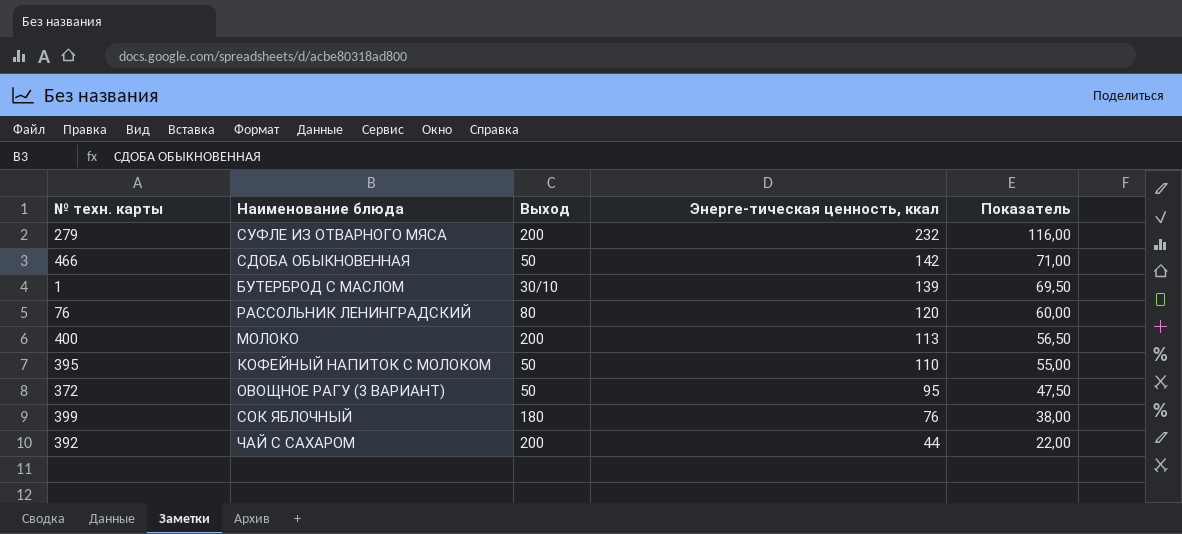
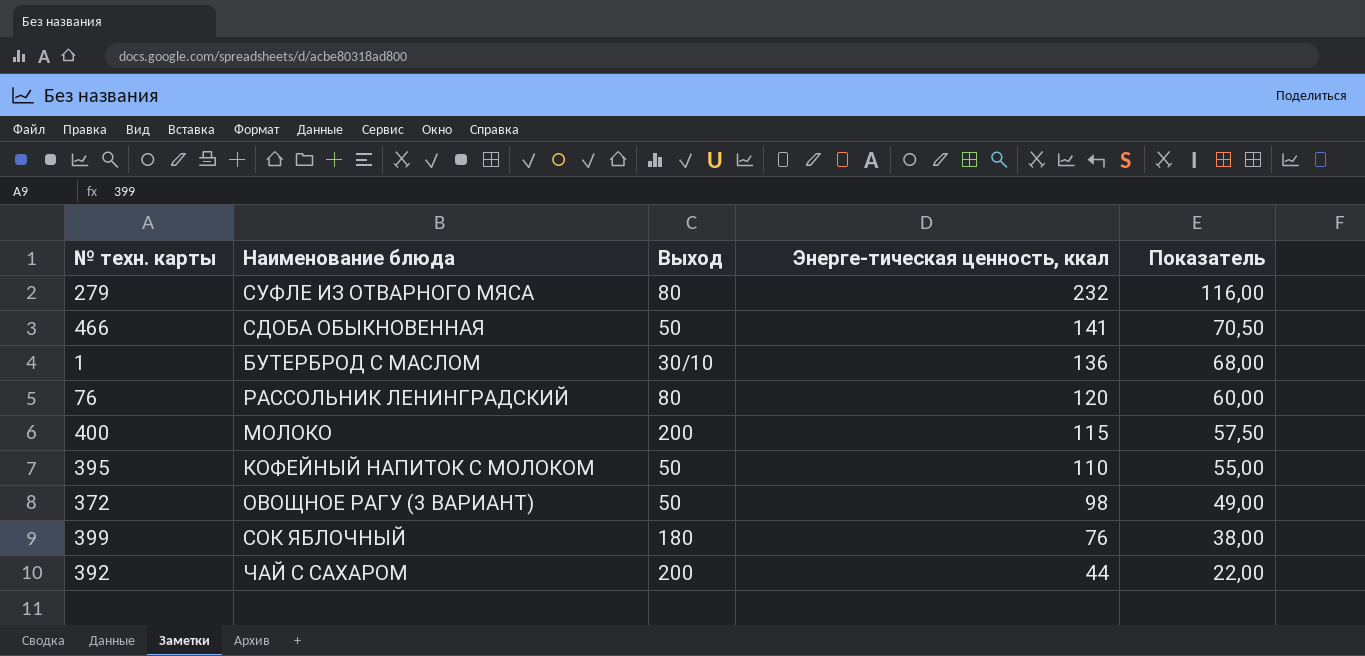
279 | Выход: 200 -> 80
466 | Энерге-тическая ценность, ккал: 142 -> 141
466 | Показатель: 71,00 -> 70,50
1 | Энерге-тическая ценность, ккал: 139 -> 136
1 | Показатель: 69,50 -> 68,00
400 | Энерге-тическая ценность, ккал: 113 -> 115
400 | Показатель: 56,50 -> 57,50
372 | Энерге-тическая ценность, ккал: 95 -> 98
372 | Показатель: 47,50 -> 49,00

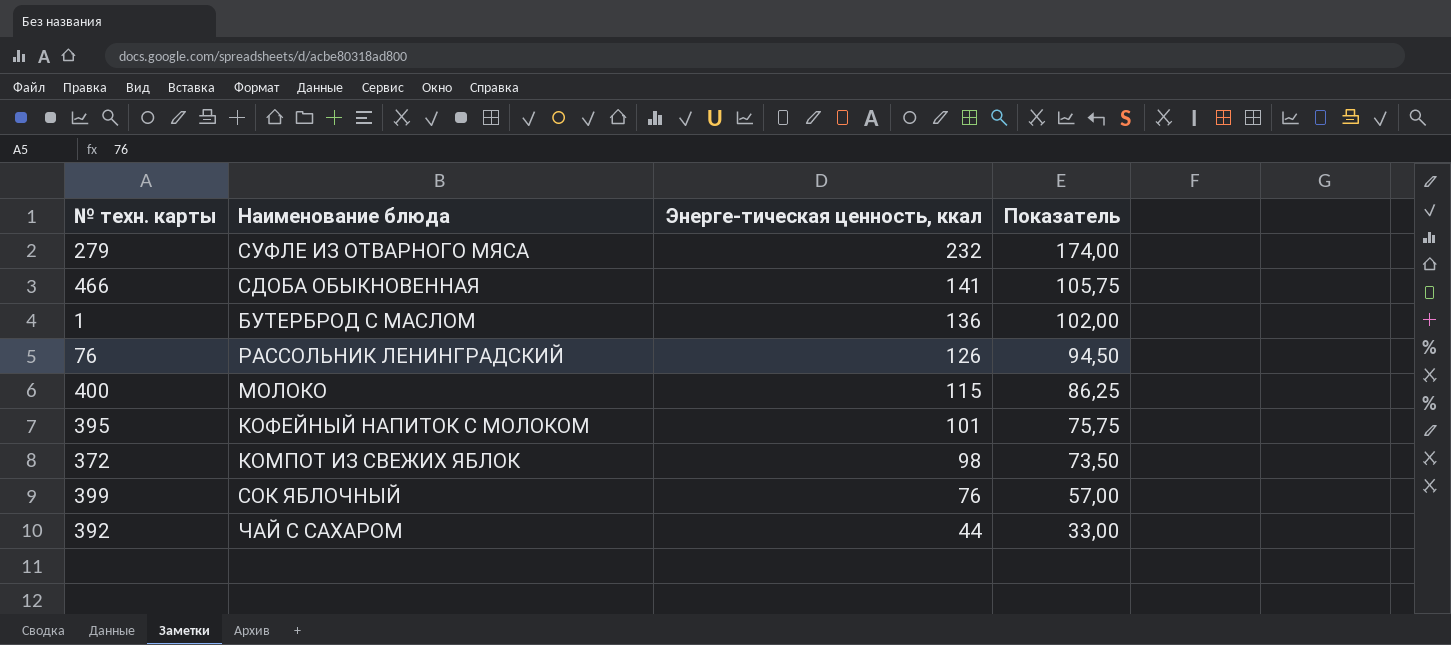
column Выход | position: 3 -> none
column Показатель | formula: [Энерге-тическая ценность, ккал] * 0,5 -> [Энерге-тическая ценность, ккал] * 0,75
76 | Энерге-тическая ценность, ккал: 120 -> 126
395 | Энерге-тическая ценность, ккал: 110 -> 101
372 | Наименование блюда: ОВОЩНОЕ РАГУ (3 ВАРИАНТ) -> КОМПОТ ИЗ СВЕЖИХ ЯБЛОК

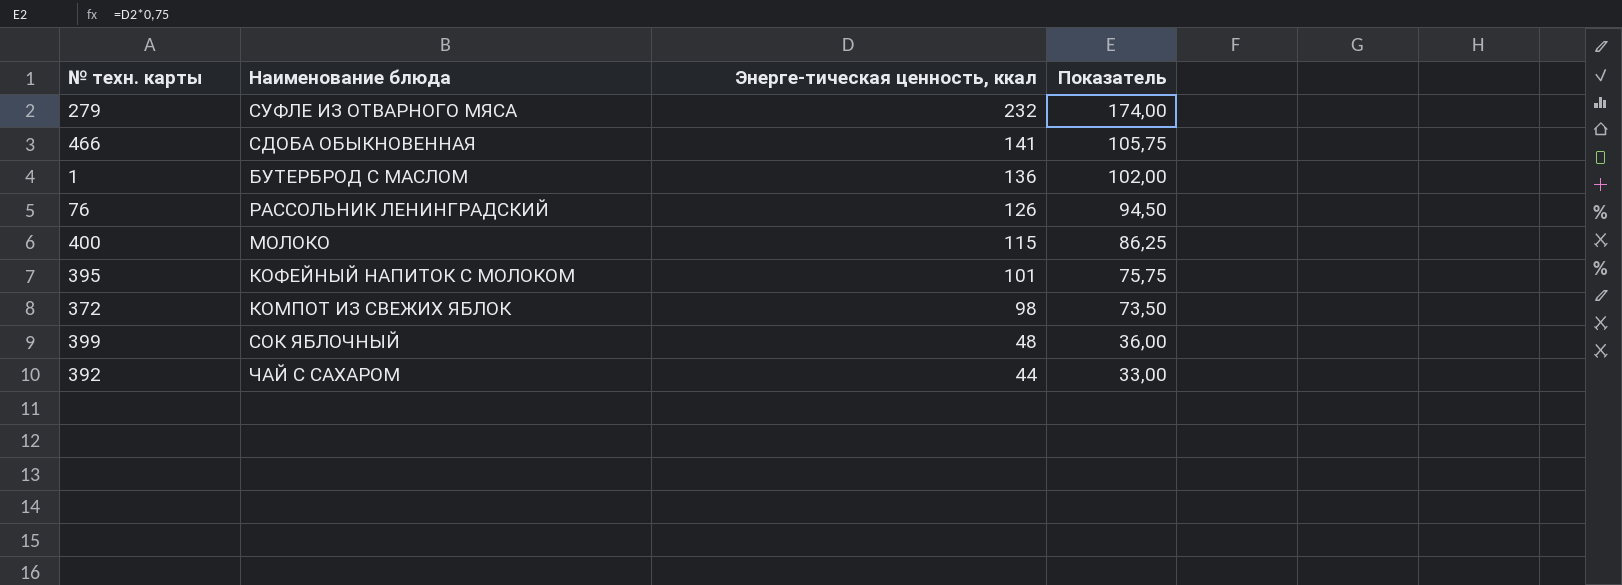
399 | Энерге-тическая ценность, ккал: 76 -> 48
399 | Показатель: 57,00 -> 36,00

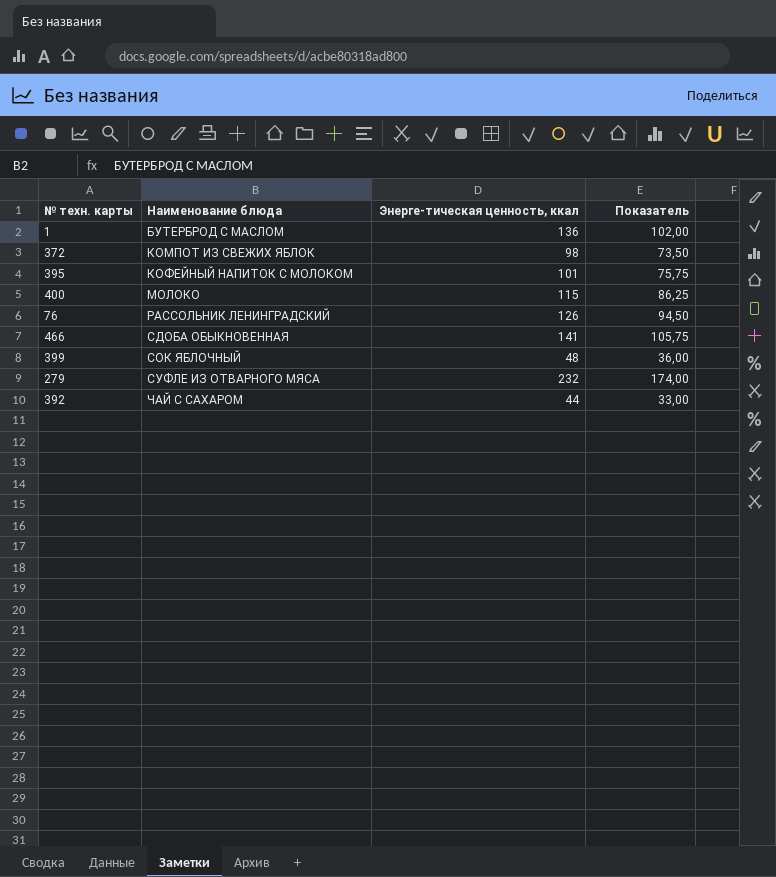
row order: Энерге-тическая ценность, ккал descending -> Наименование блюда ascending

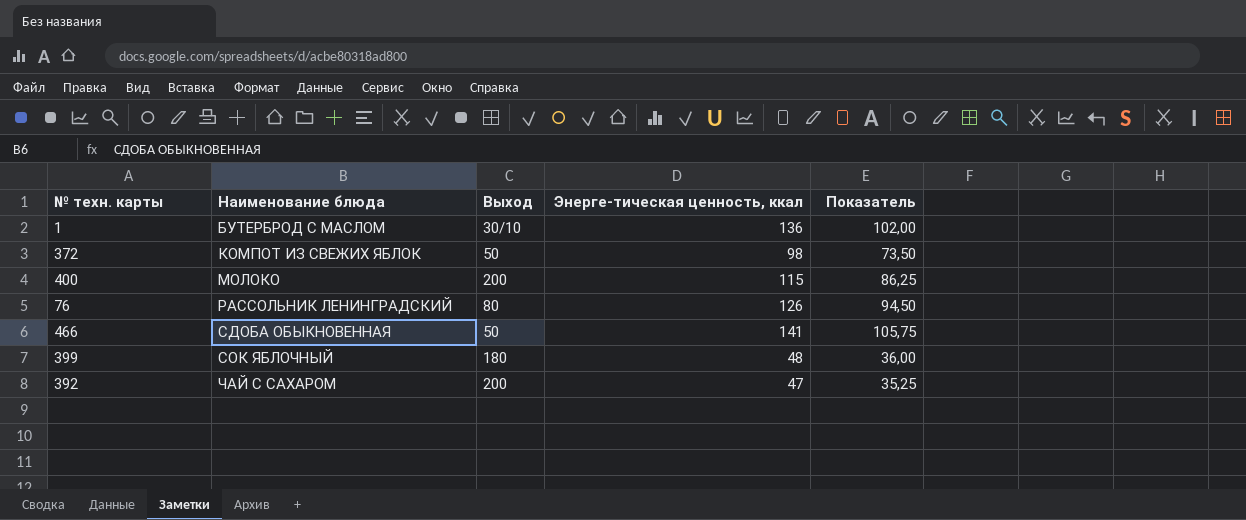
column Выход | position: none -> 3
row 395: КОФЕЙНЫЙ НАПИТОК С МОЛОКОМ | 101 | 75,75 -> none
row 279: СУФЛЕ ИЗ ОТВАРНОГО МЯСА | 232 | 174,00 -> none
392 | Энерге-тическая ценность, ккал: 44 -> 47
392 | Показатель: 33,00 -> 35,25

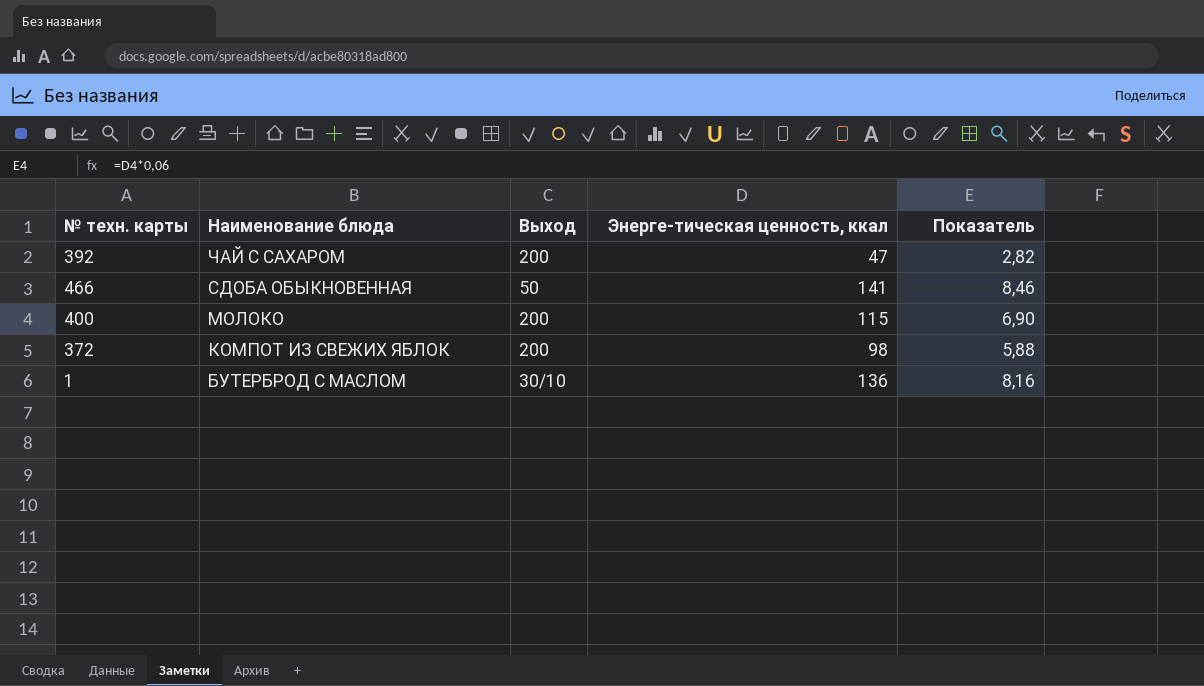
row order: Наименование блюда ascending -> Наименование блюда descending
column Показатель | formula: [Энерге-тическая ценность, ккал] * 0,75 -> [Энерге-тическая ценность, ккал] * 0,06
row 76: РАССОЛЬНИК ЛЕНИНГРАДСКИЙ | 80 | 126 | 94,50 -> none
row 399: СОК ЯБЛОЧНЫЙ | 180 | 48 | 36,00 -> none
372 | Выход: 50 -> 200

